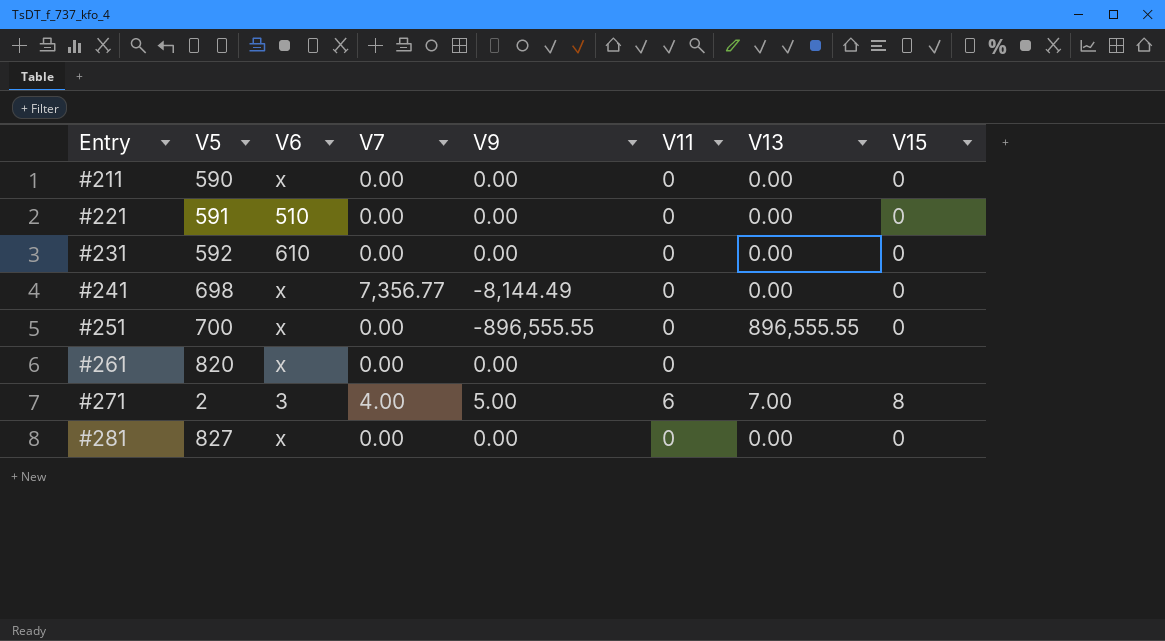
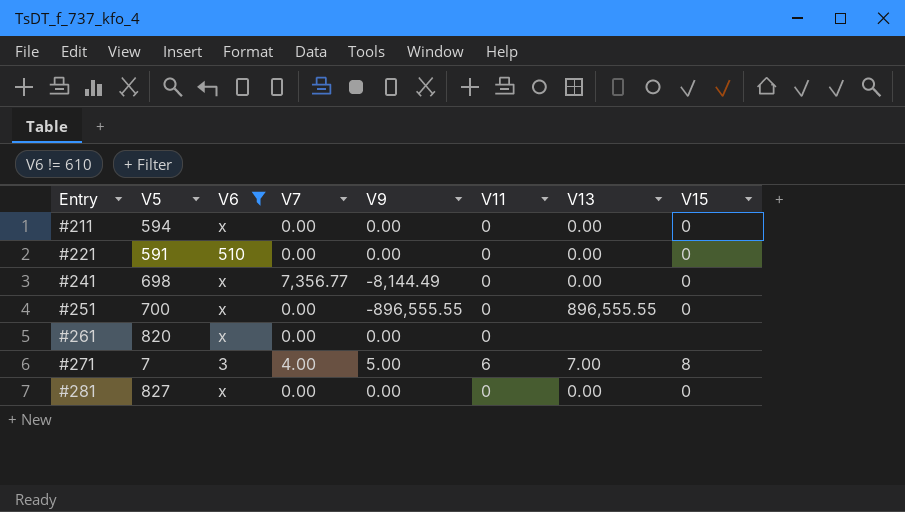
filter: none -> V6 != 610
#211 | V5: 590 -> 594
#271 | V5: 2 -> 7

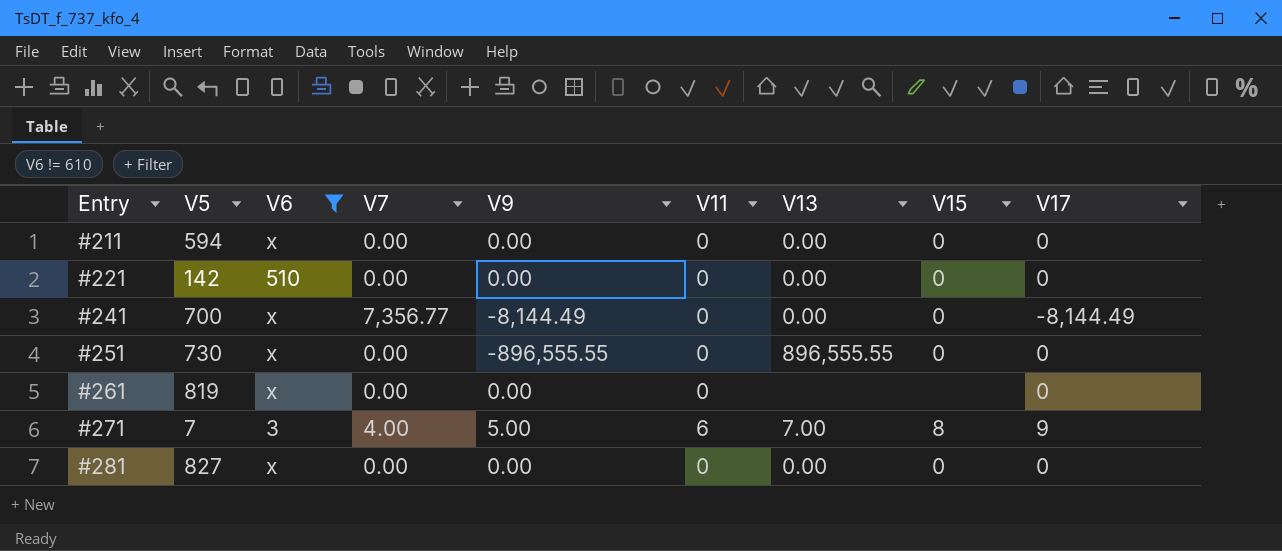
column V17 | position: none -> 9
#221 | V5: 591 -> 142
#241 | V5: 698 -> 700
#251 | V5: 700 -> 730
#261 | V5: 820 -> 819

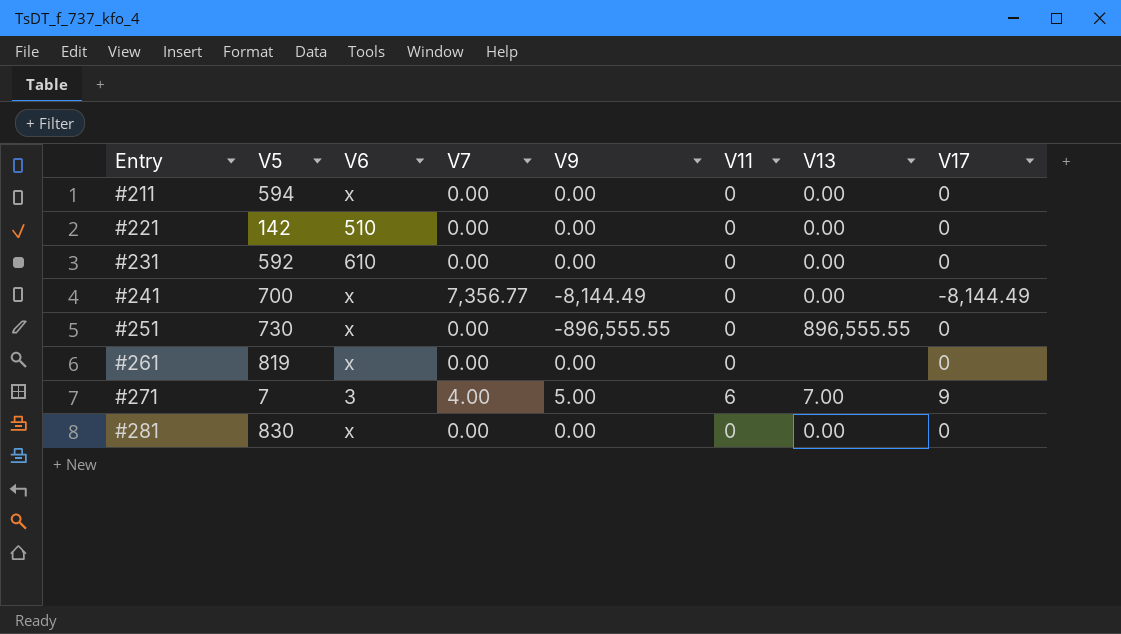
filter: V6 != 610 -> none
column V15 | position: 8 -> none
#281 | V5: 827 -> 830

